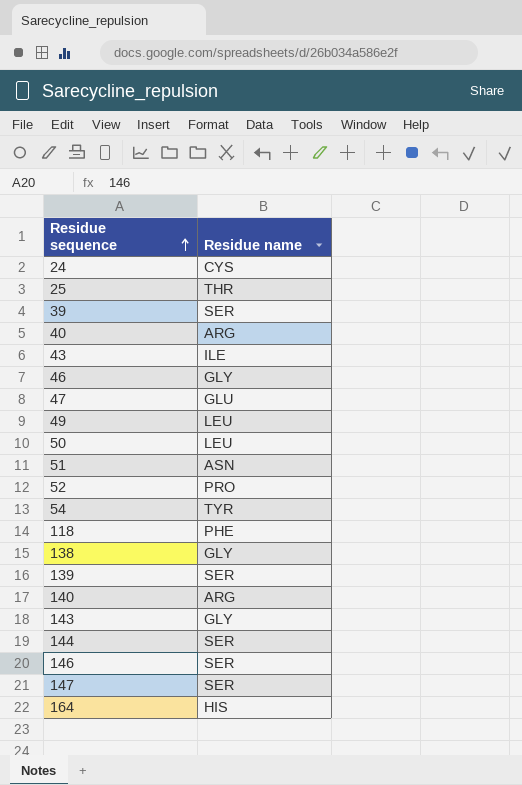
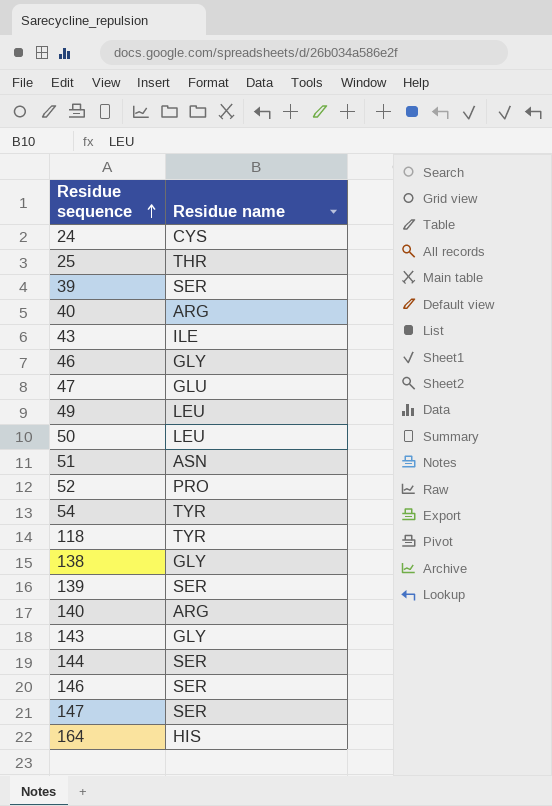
118 | Residue name: PHE -> TYR

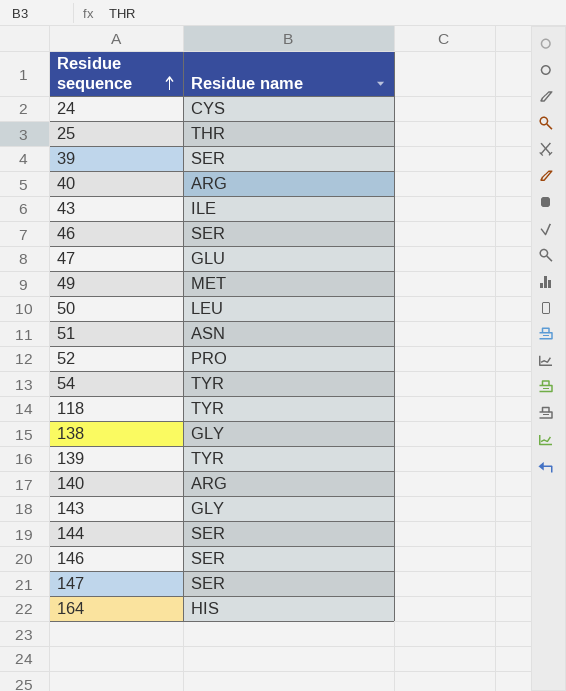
46 | Residue name: GLY -> SER
49 | Residue name: LEU -> MET
139 | Residue name: SER -> TYR

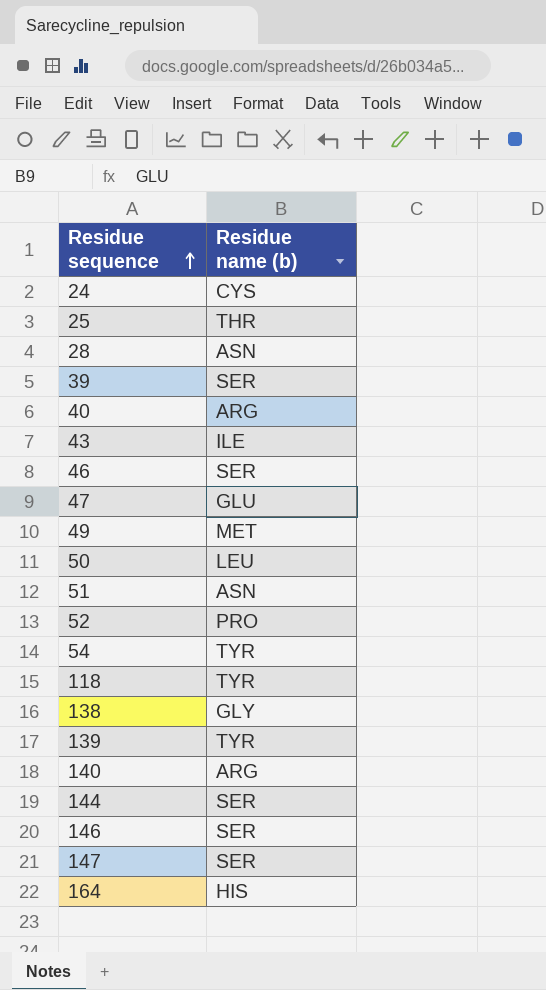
column name: Residue name -> Residue name (b)
row 143: GLY -> none
row 28: none -> ASN

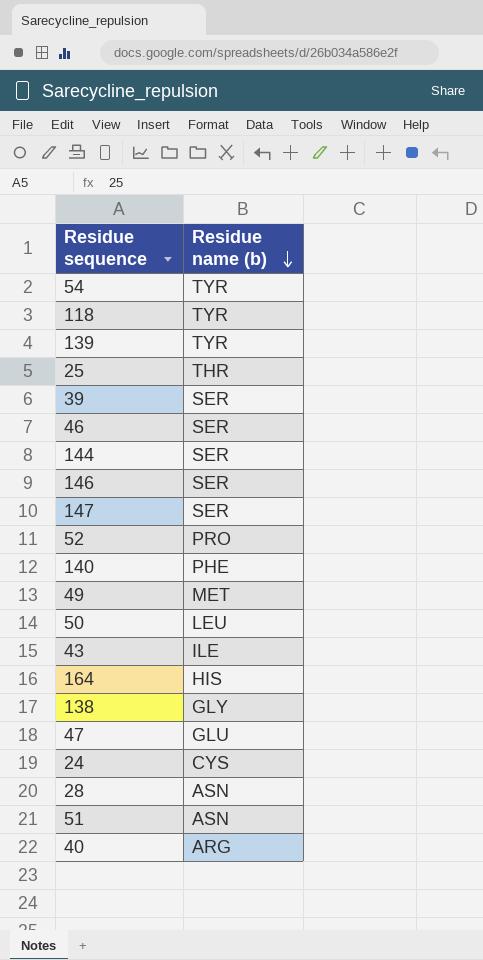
row order: Residue sequence ascending -> Residue name (b) descending
140 | Residue name (b): ARG -> PHE

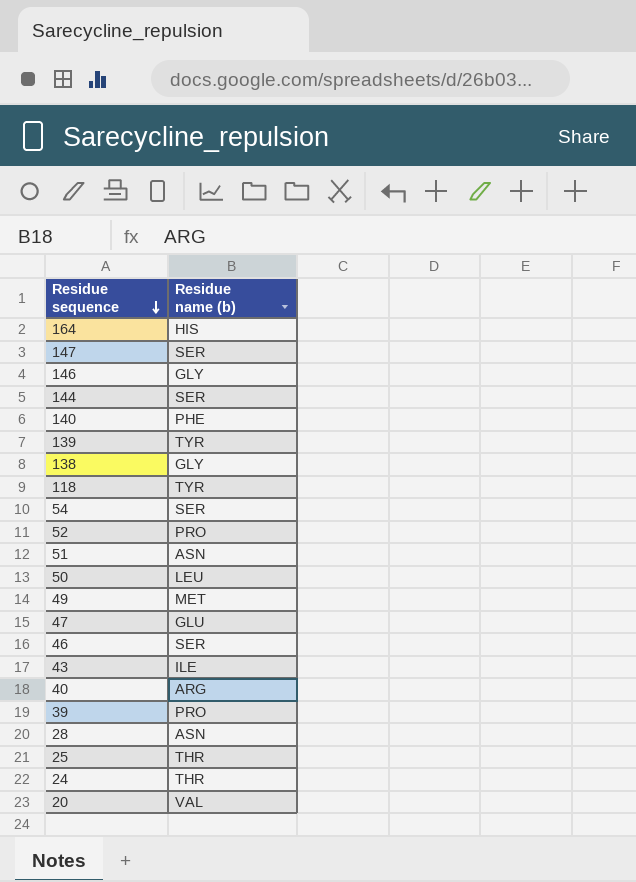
row order: Residue name (b) descending -> Residue sequence descending
146 | Residue name (b): SER -> GLY
54 | Residue name (b): TYR -> SER
39 | Residue name (b): SER -> PRO
24 | Residue name (b): CYS -> THR
row 20: none -> VAL

